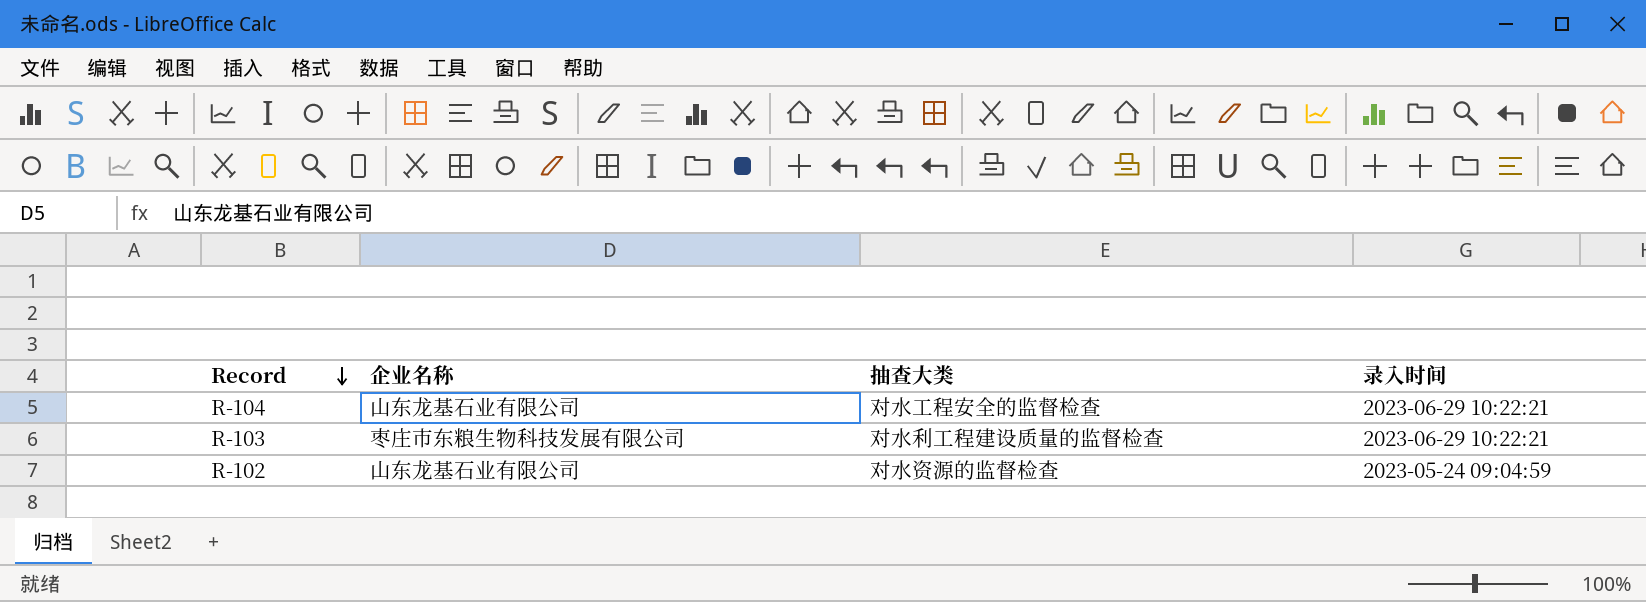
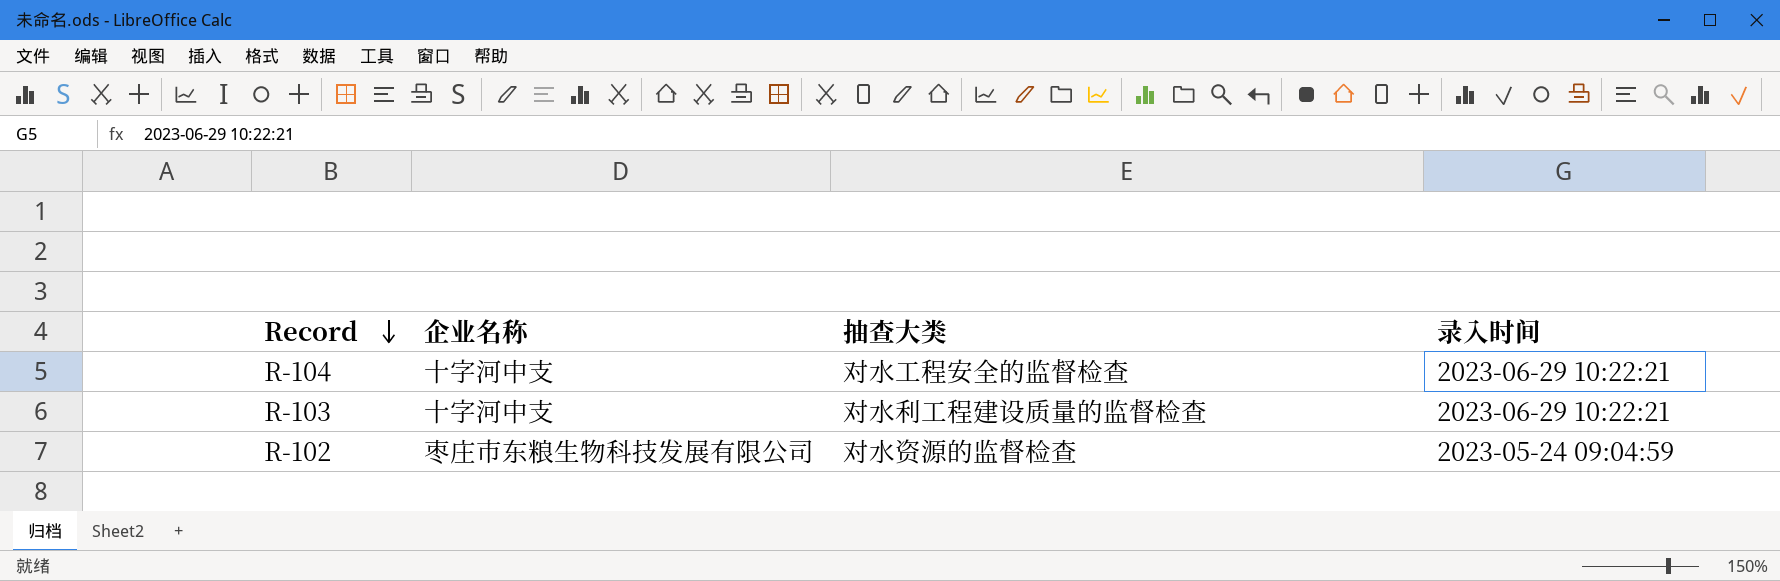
R-104 | 企业名称: 山东龙基石业有限公司 -> 十字河中支
R-103 | 企业名称: 枣庄市东粮生物科技发展有限公司 -> 十字河中支
R-102 | 企业名称: 山东龙基石业有限公司 -> 枣庄市东粮生物科技发展有限公司

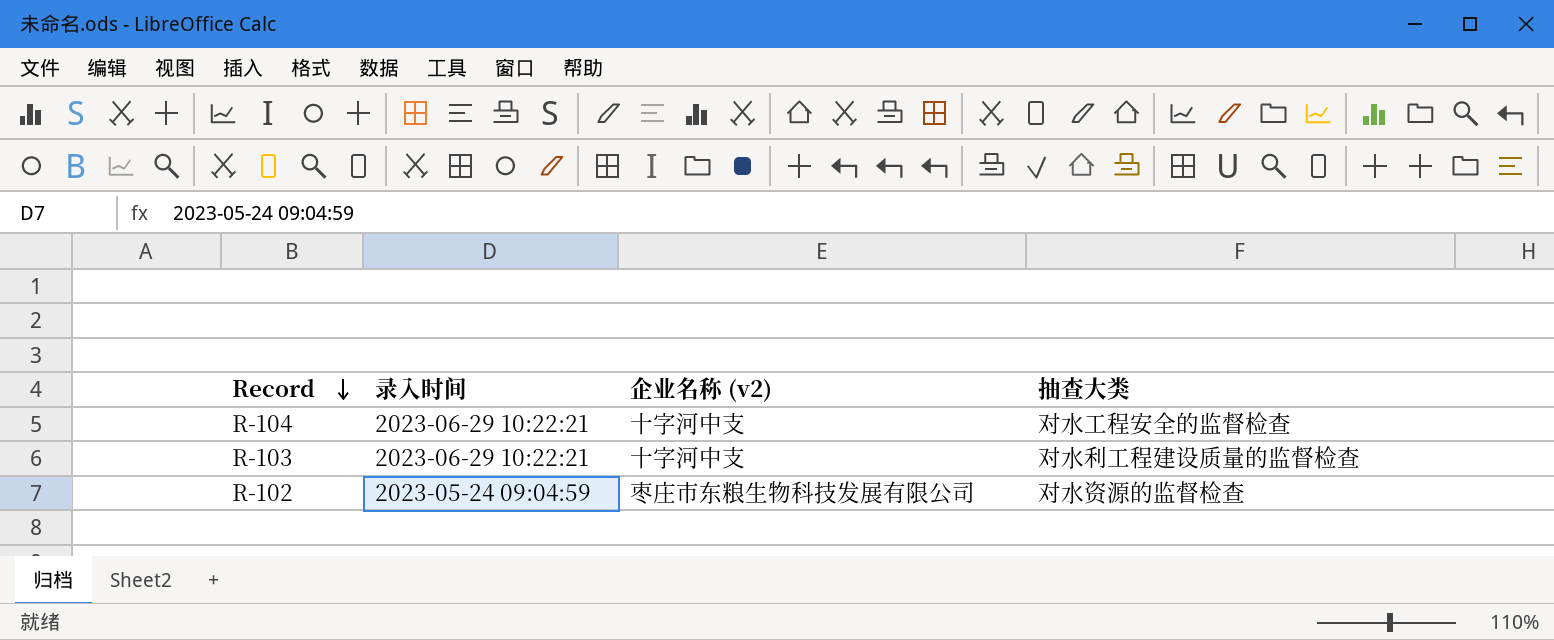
column 录入时间 | position: 4 -> 2
column name: 企业名称 -> 企业名称 (v2)

